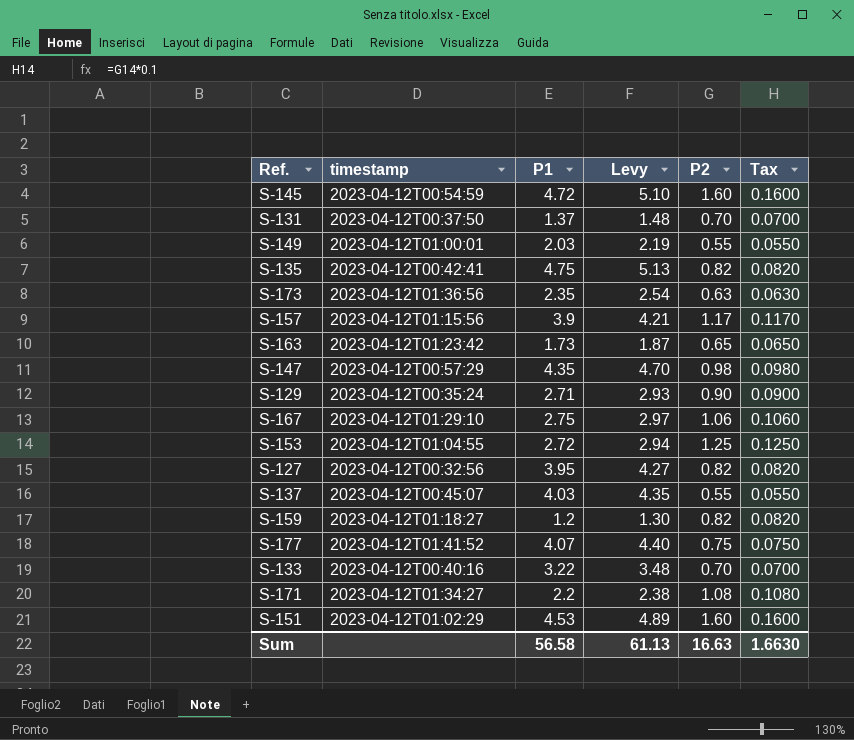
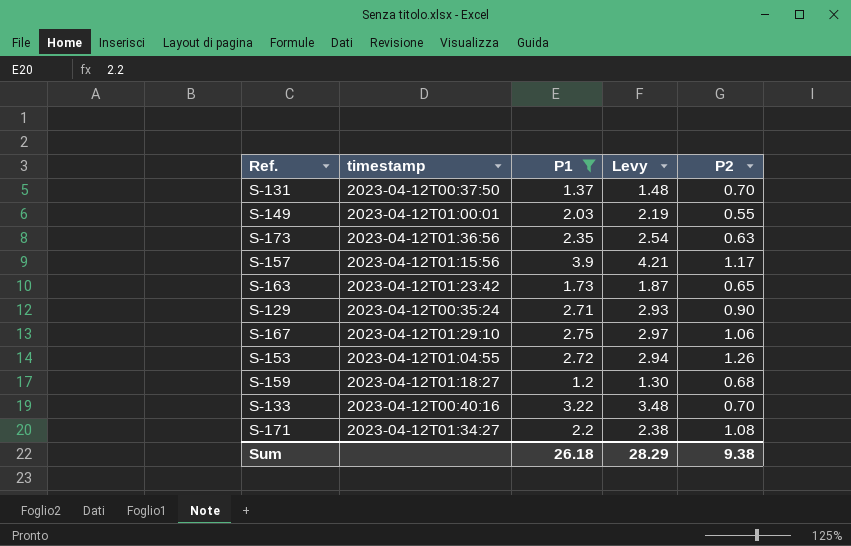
filter: none -> P1 <= 3.9
column Tax | formula: [P2] * 0.1 -> none
S-153 | P2: 1.25 -> 1.26
S-159 | P2: 0.82 -> 0.68
Sum | P1: 56.58 -> 26.18
Sum | Levy: 61.13 -> 28.29
Sum | P2: 16.63 -> 9.38

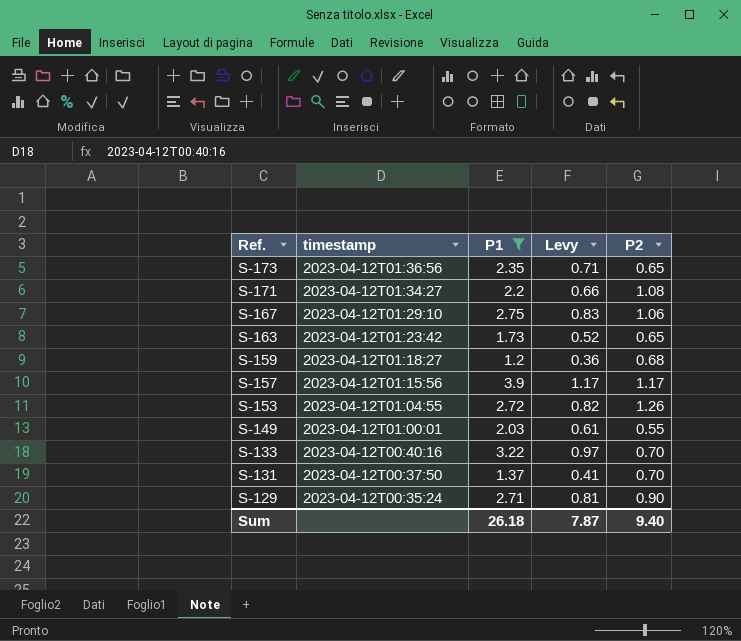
row order: none -> Ref. descending
column Levy | formula: [P1] * 1.08 -> [P1] * 0.3
S-173 | P2: 0.63 -> 0.65
Sum | Levy: 28.29 -> 7.87
Sum | P2: 9.38 -> 9.40

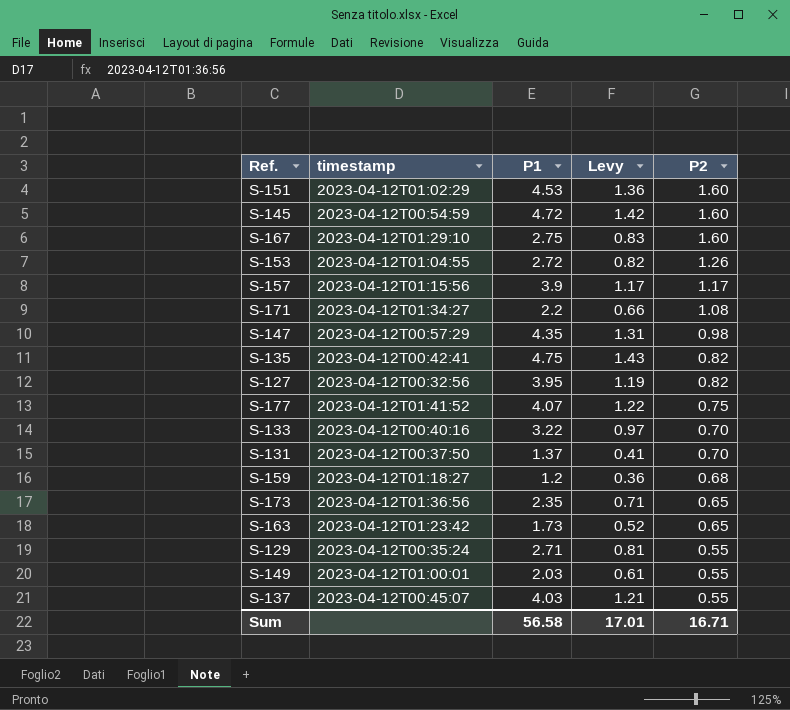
filter: P1 <= 3.9 -> none
row order: Ref. descending -> P2 descending
S-167 | P2: 1.06 -> 1.60
S-129 | P2: 0.90 -> 0.55
Sum | P1: 26.18 -> 56.58
Sum | Levy: 7.87 -> 17.01
Sum | P2: 9.40 -> 16.71

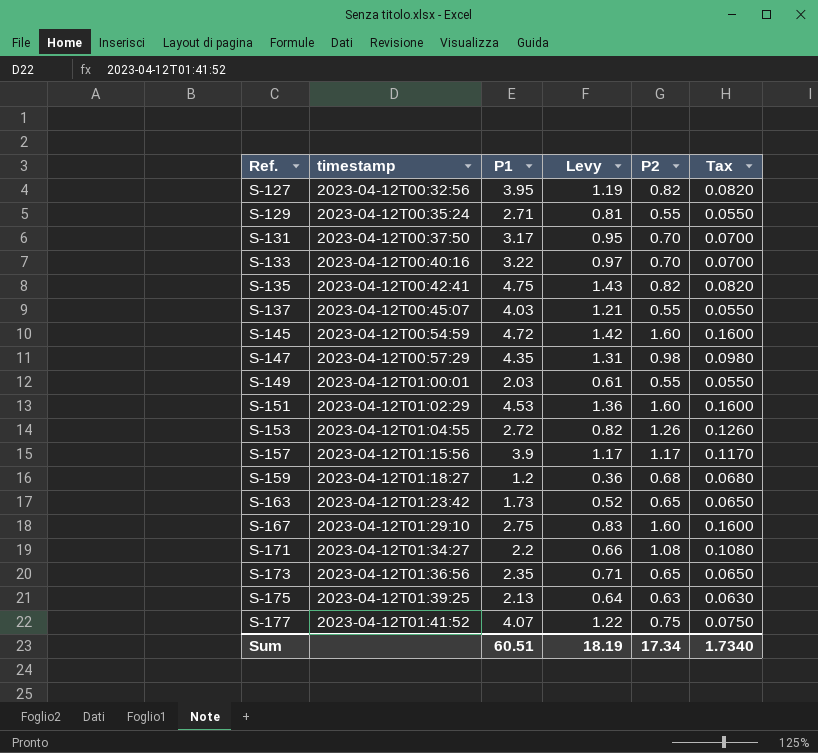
row order: P2 descending -> Ref. ascending
column Tax | formula: none -> [P2] * 0.1
S-131 | P1: 1.37 -> 3.17
S-131 | Levy: 0.41 -> 0.95
row S-175: none -> 2023-04-12T01:39:25 | 2.13 | 0.64 | 0.63 | 0.0630
Sum | P1: 56.58 -> 60.51
Sum | Levy: 17.01 -> 18.19
Sum | P2: 16.71 -> 17.34

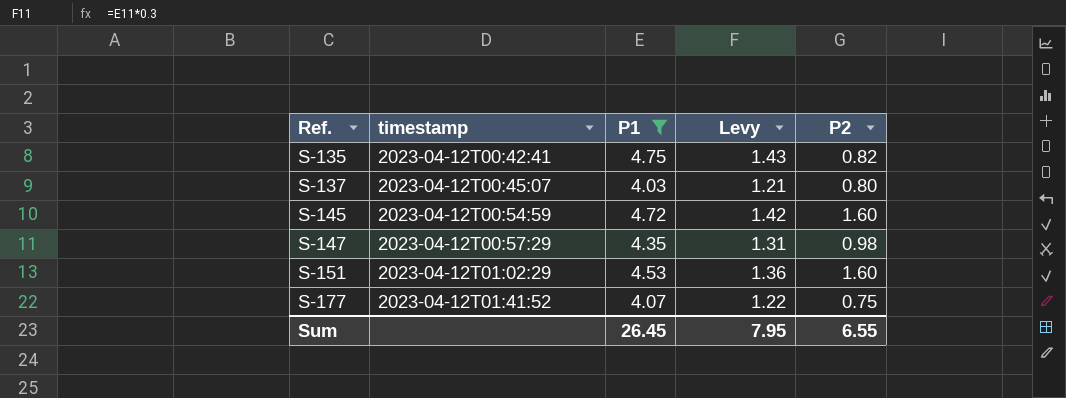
filter: none -> P1 >= 4.03
column Tax | formula: [P2] * 0.1 -> none
S-137 | P2: 0.55 -> 0.80
Sum | P1: 60.51 -> 26.45
Sum | Levy: 18.19 -> 7.95
Sum | P2: 17.34 -> 6.55

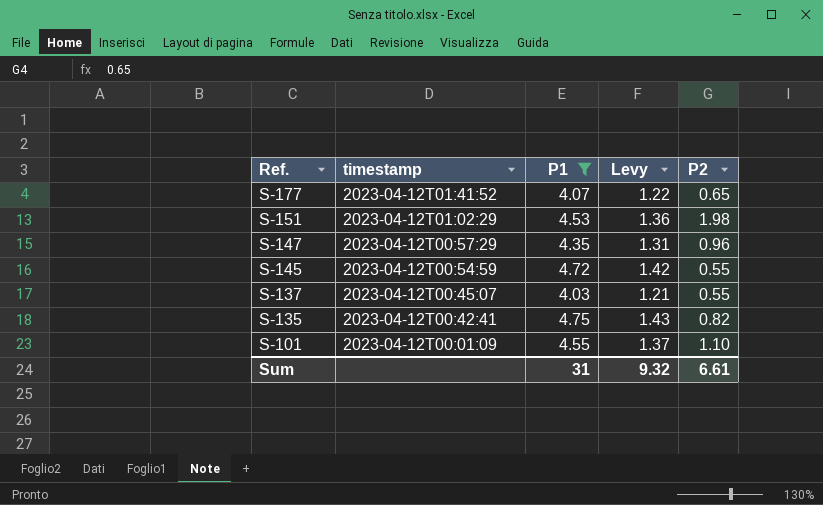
row order: Ref. ascending -> Ref. descending
S-177 | P2: 0.75 -> 0.65
S-151 | P2: 1.60 -> 1.98
S-147 | P2: 0.98 -> 0.96
S-145 | P2: 1.60 -> 0.55
S-137 | P2: 0.80 -> 0.55
row S-101: none -> 2023-04-12T00:01:09 | 4.55 | 1.37 | 1.10
Sum | P1: 26.45 -> 31
Sum | Levy: 7.95 -> 9.32
Sum | P2: 6.55 -> 6.61

